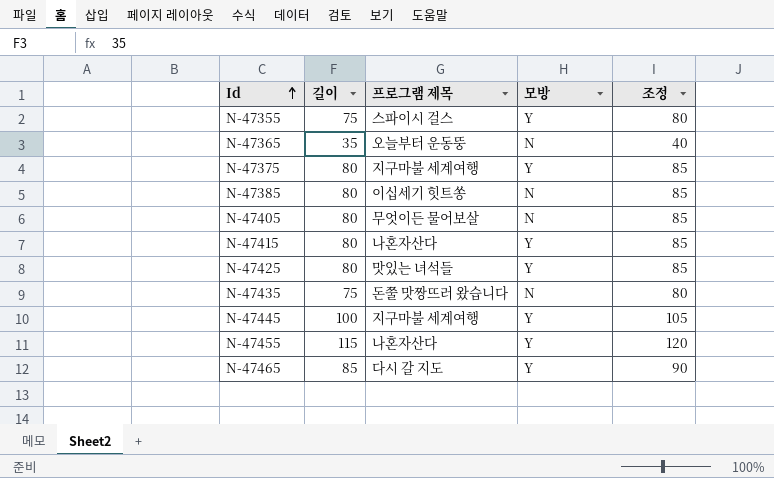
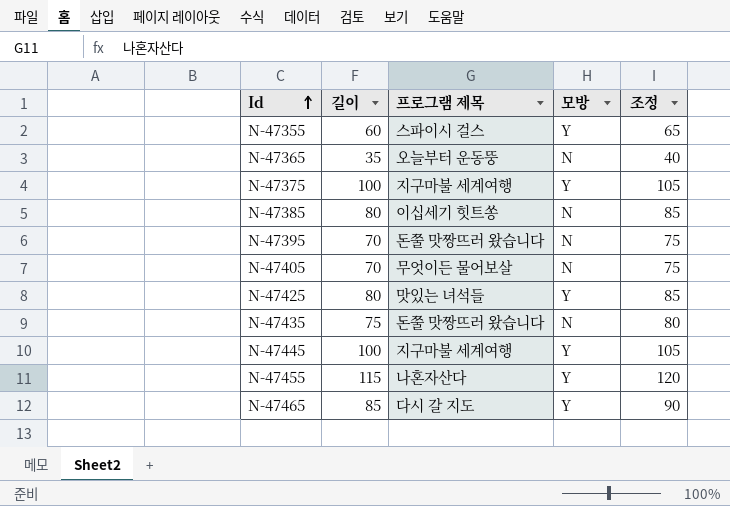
row N-47415: 80 | 나혼자산다 | Y | 85 -> none
N-47355 | 길이: 75 -> 60
N-47355 | 조정: 80 -> 65
N-47375 | 길이: 80 -> 100
N-47375 | 조정: 85 -> 105
row N-47395: none -> 70 | 돈쭐 맛짱뜨러 왔습니다 | N | 75
N-47405 | 길이: 80 -> 70
N-47405 | 조정: 85 -> 75

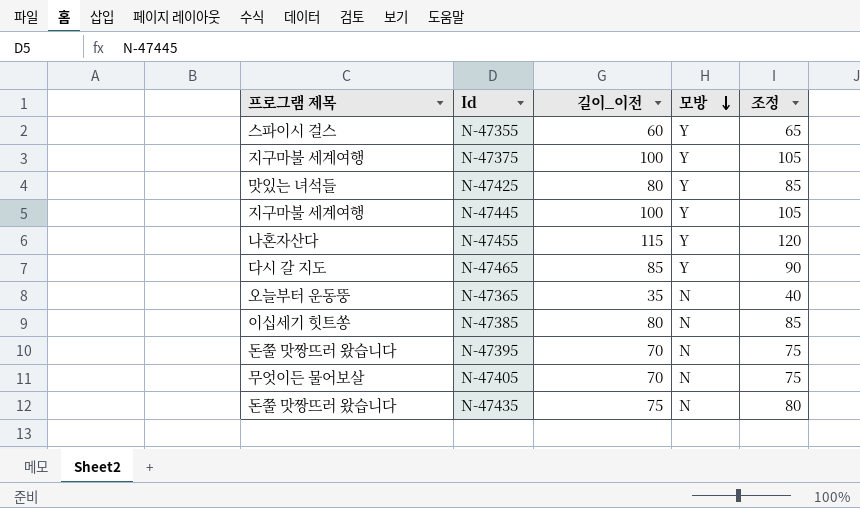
row order: Id ascending -> 모방 descending
column 프로그램 제목 | position: 3 -> 1
column name: 길이 -> 길이_이전

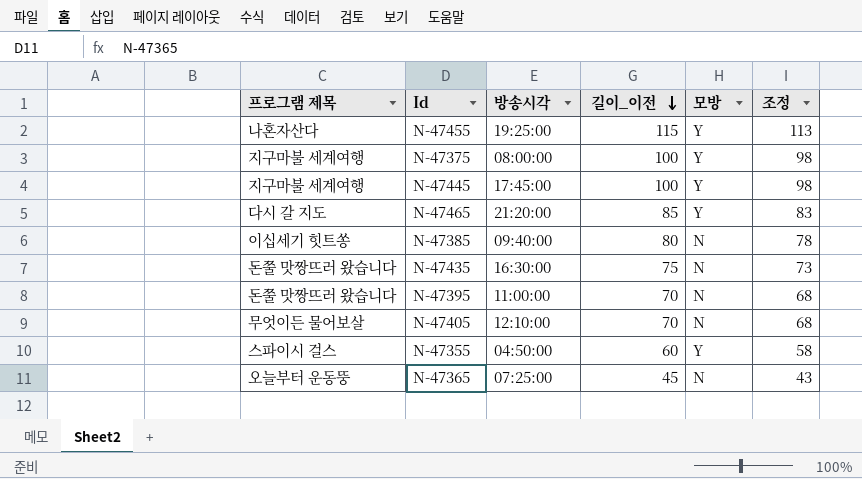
row order: 모방 descending -> 길이_이전 descending
column 방송시각 | position: none -> 3
column 조정 | formula: [길이_이전] + 5 -> [길이_이전] - 2
row N-47425: 맛있는 녀석들 | 80 | Y | 85 -> none
N-47365 | 길이_이전: 35 -> 45

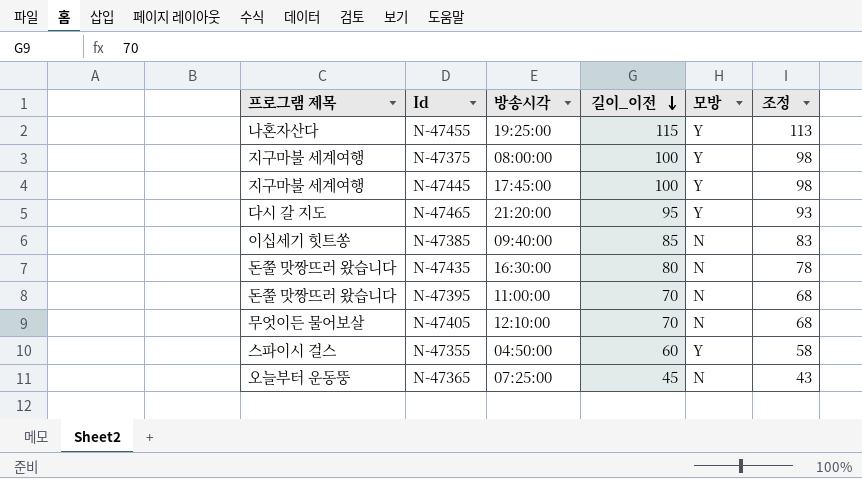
N-47465 | 길이_이전: 85 -> 95
N-47465 | 조정: 83 -> 93
N-47385 | 길이_이전: 80 -> 85
N-47385 | 조정: 78 -> 83
N-47435 | 길이_이전: 75 -> 80
N-47435 | 조정: 73 -> 78

